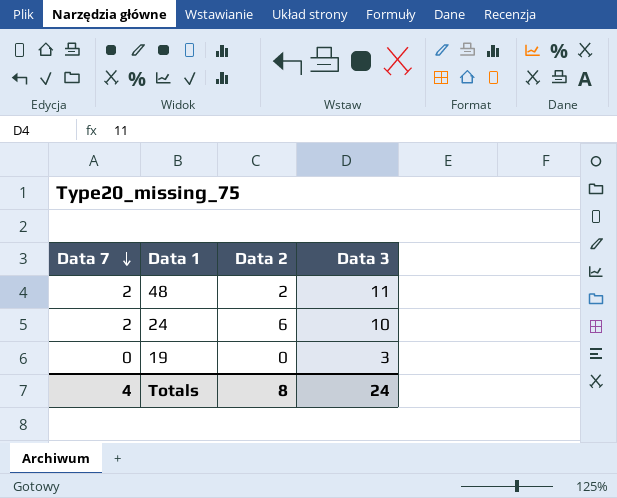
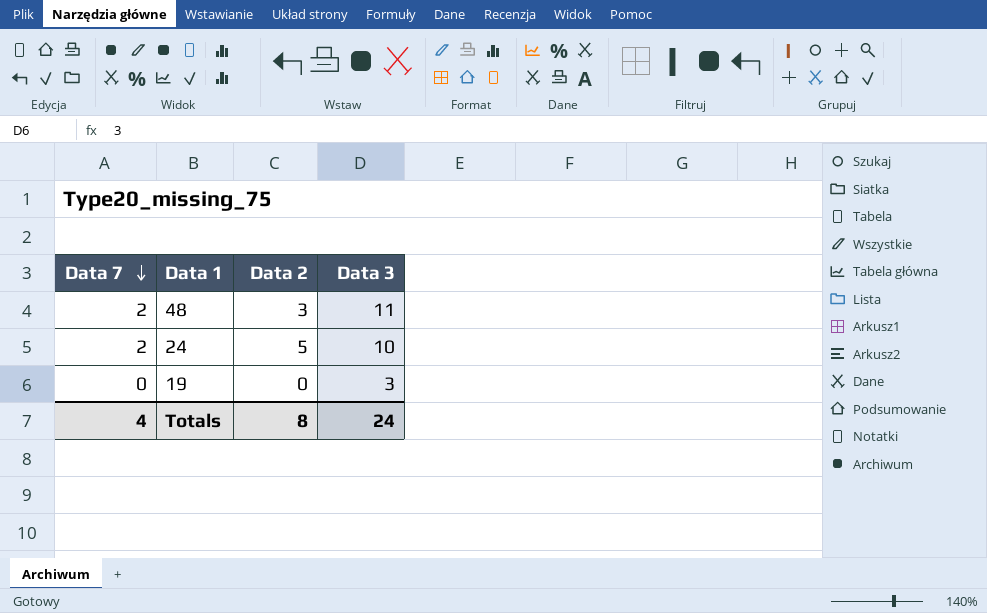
48 | Data 2: 2 -> 3
24 | Data 2: 6 -> 5

